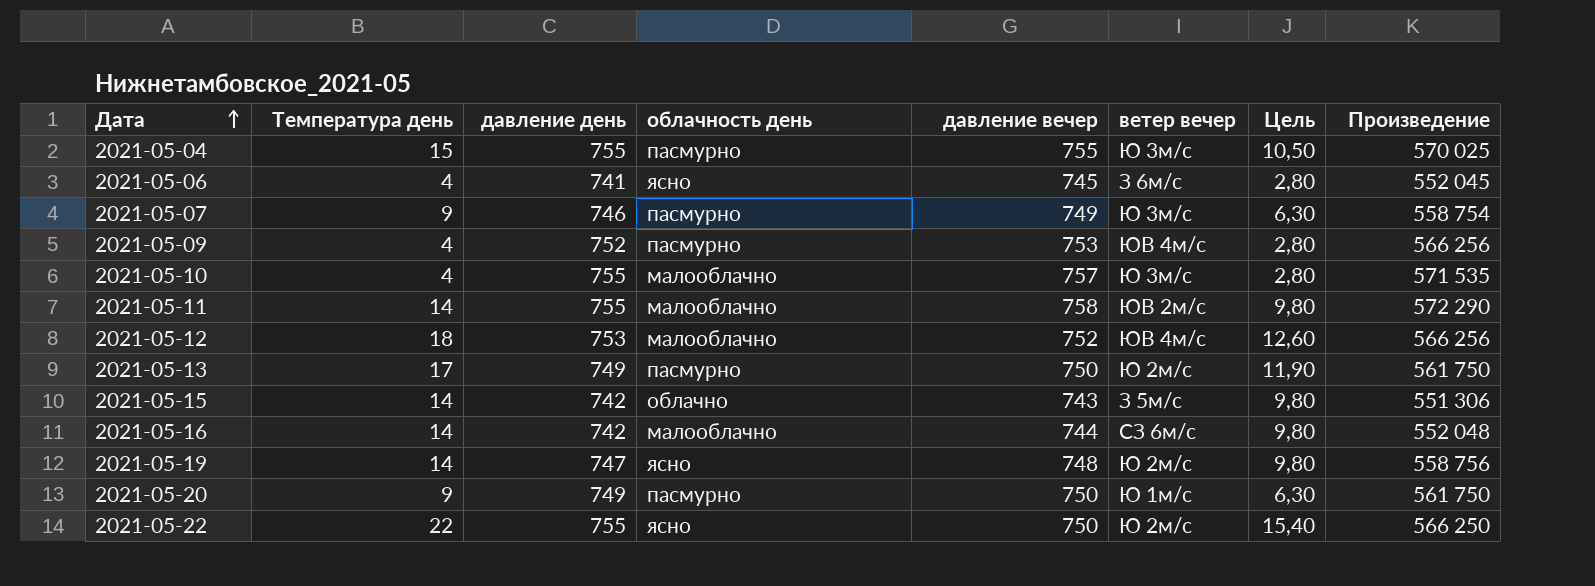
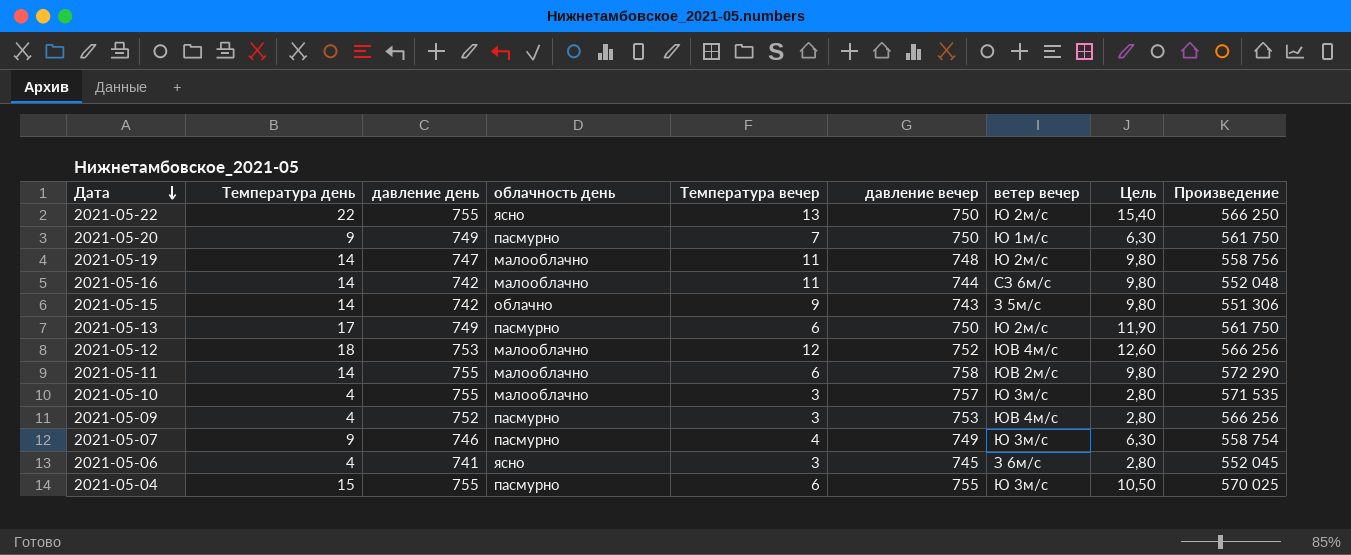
row order: Дата ascending -> Дата descending
column Температура вечер | position: none -> 5
2021-05-19 | облачность день: ясно -> малооблачно

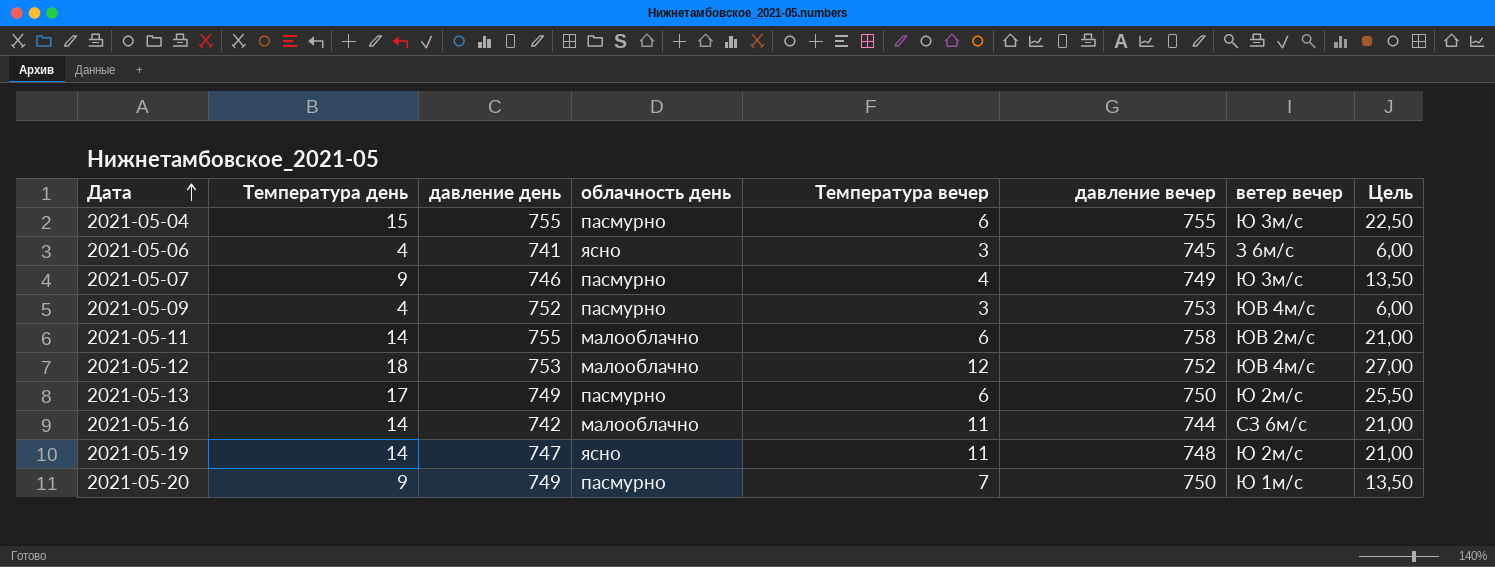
row order: Дата descending -> Дата ascending
column Произведение | formula: [давление день] * [давление вечер] -> none
column Цель | formula: [Температура день] * 0,7 -> [Температура день] * 1,5
row 2021-05-22: 22 | 755 | ясно | 13 | 750 | Ю 2м/с | 15,40 | 566 250 -> none
row 2021-05-15: 14 | 742 | облачно | 9 | 743 | З 5м/с | 9,80 | 551 306 -> none
row 2021-05-10: 4 | 755 | малооблачно | 3 | 757 | Ю 3м/с | 2,80 | 571 535 -> none
2021-05-19 | облачность день: малооблачно -> ясно

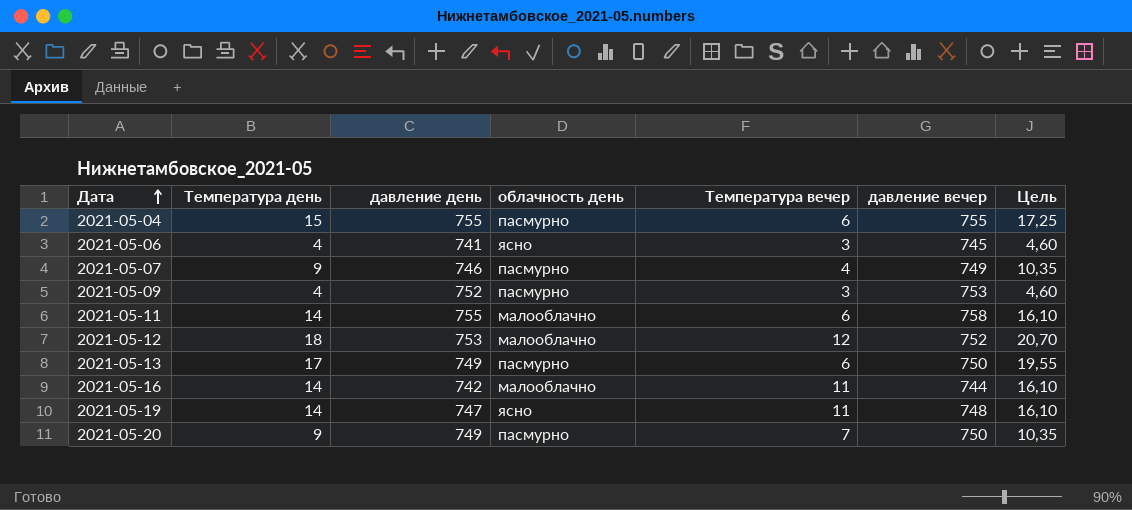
column ветер вечер | position: 7 -> none
column Цель | formula: [Температура день] * 1,5 -> [Температура день] * 1,15

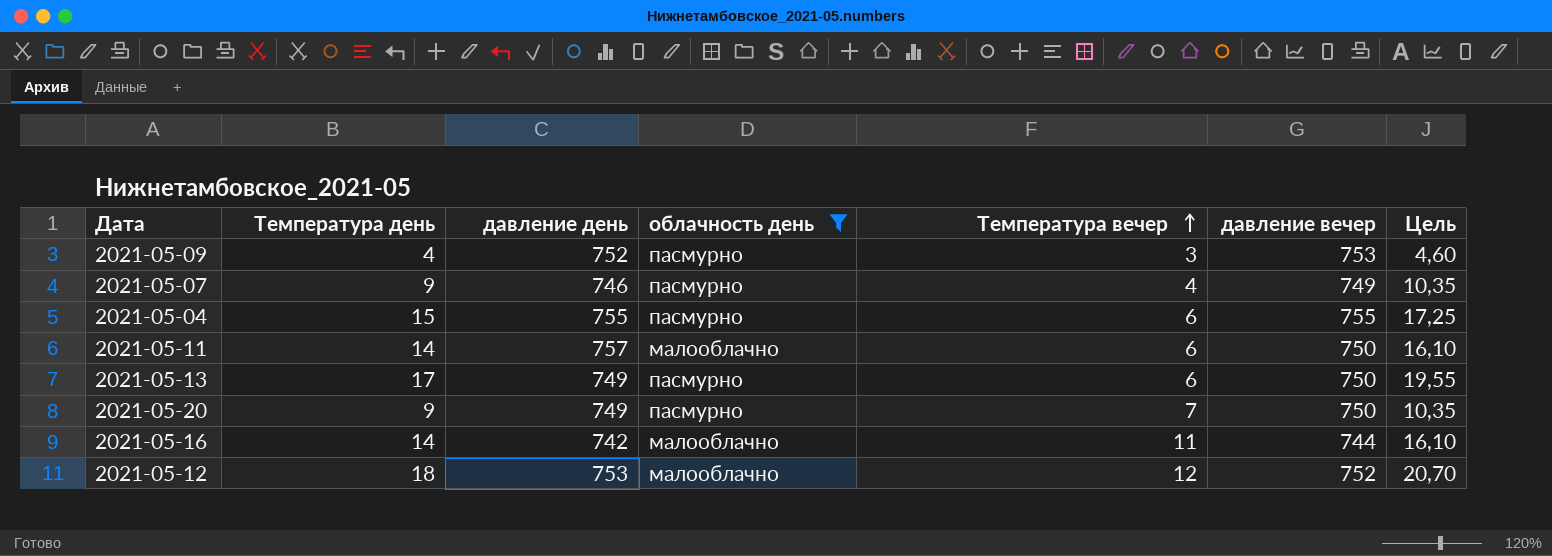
filter: none -> облачность день != ясно
row order: Дата ascending -> Температура вечер ascending
2021-05-11 | давление день: 755 -> 757
2021-05-11 | давление вечер: 758 -> 750

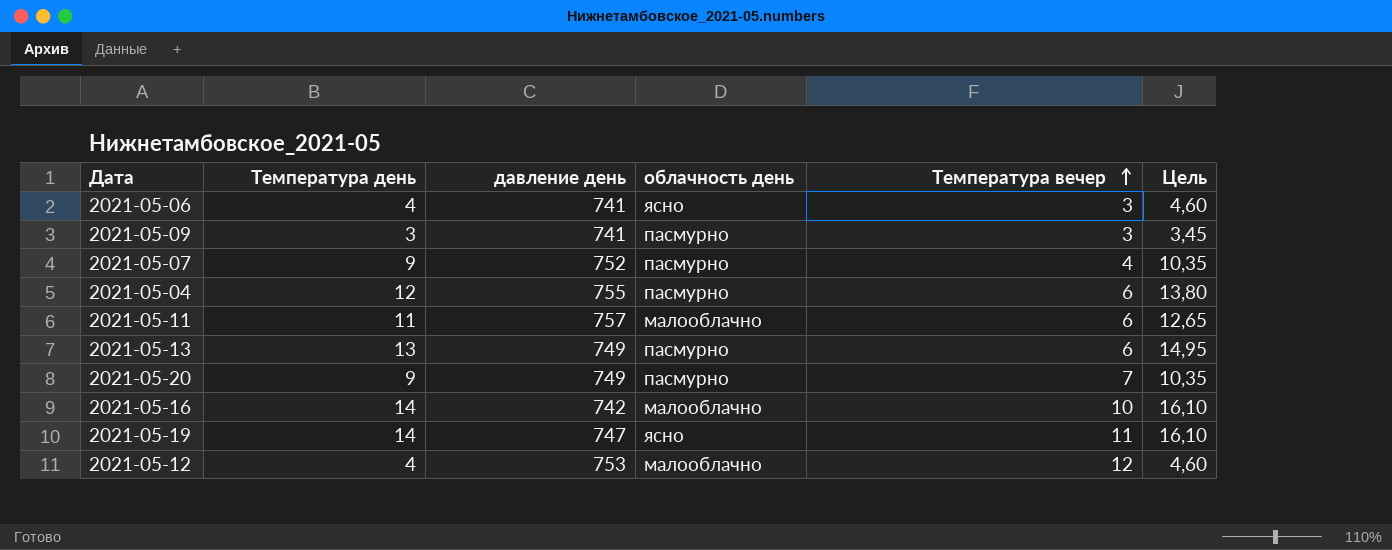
filter: облачность день != ясно -> none
column давление вечер | position: 6 -> none
2021-05-09 | Температура день: 4 -> 3
2021-05-09 | давление день: 752 -> 741
2021-05-09 | Цель: 4,60 -> 3,45
2021-05-07 | давление день: 746 -> 752
2021-05-04 | Температура день: 15 -> 12
2021-05-04 | Цель: 17,25 -> 13,80
2021-05-11 | Температура день: 14 -> 11
2021-05-11 | Цель: 16,10 -> 12,65
2021-05-13 | Температура день: 17 -> 13
2021-05-13 | Цель: 19,55 -> 14,95
2021-05-16 | Температура вечер: 11 -> 10
2021-05-12 | Температура день: 18 -> 4
2021-05-12 | Цель: 20,70 -> 4,60

